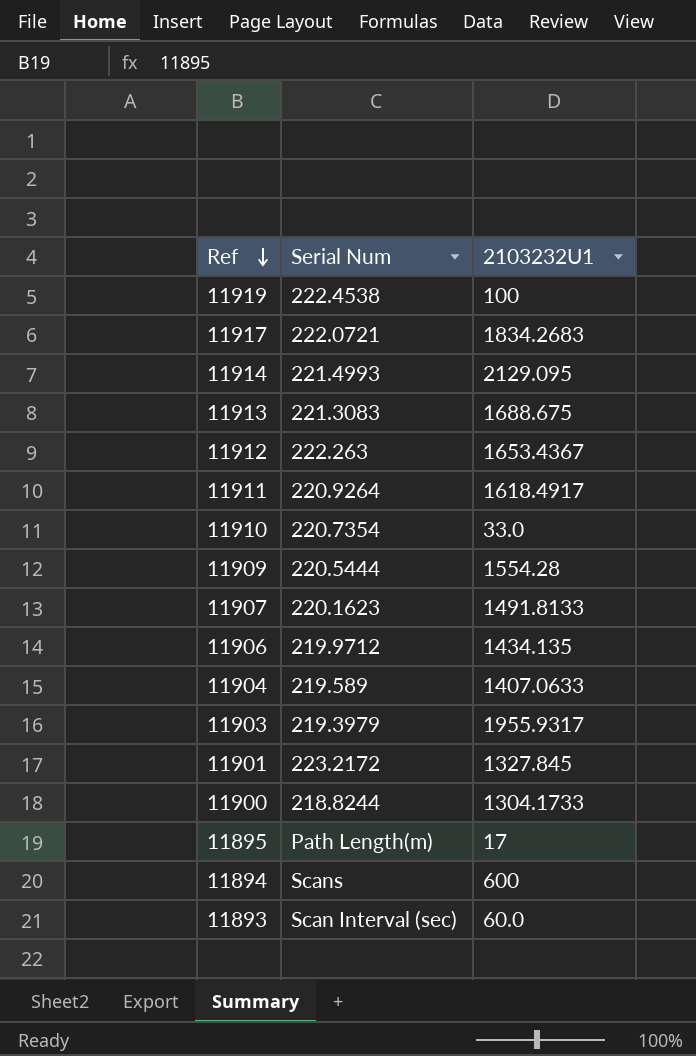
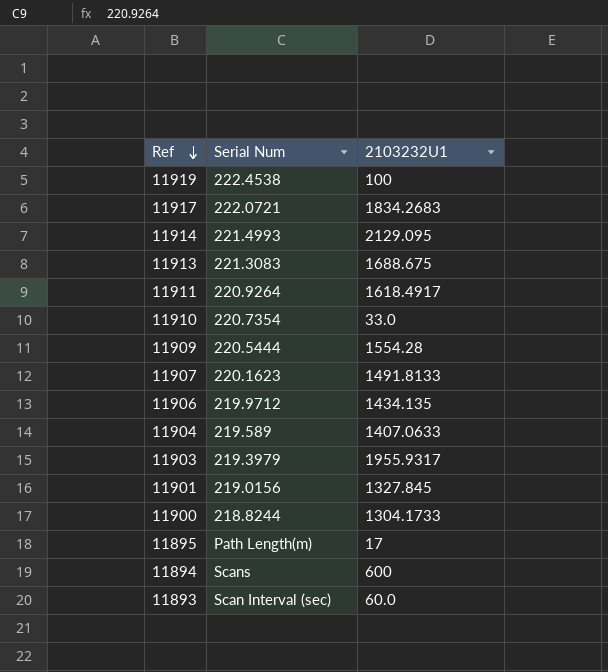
row 11912: 222.263 | 1653.4367 -> none
11901 | Serial Num: 223.2172 -> 219.0156

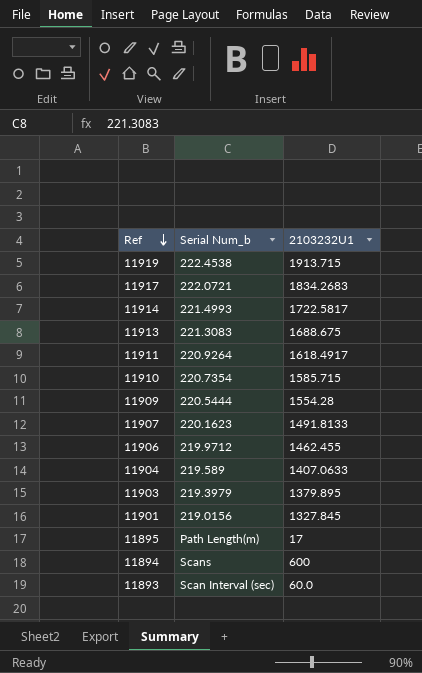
column name: Serial Num -> Serial Num_b
row 11900: 218.8244 | 1304.1733 -> none
11919 | 2103232U1: 100 -> 1913.715
11914 | 2103232U1: 2129.095 -> 1722.5817
11910 | 2103232U1: 33.0 -> 1585.715
11906 | 2103232U1: 1434.135 -> 1462.455
11903 | 2103232U1: 1955.9317 -> 1379.895

